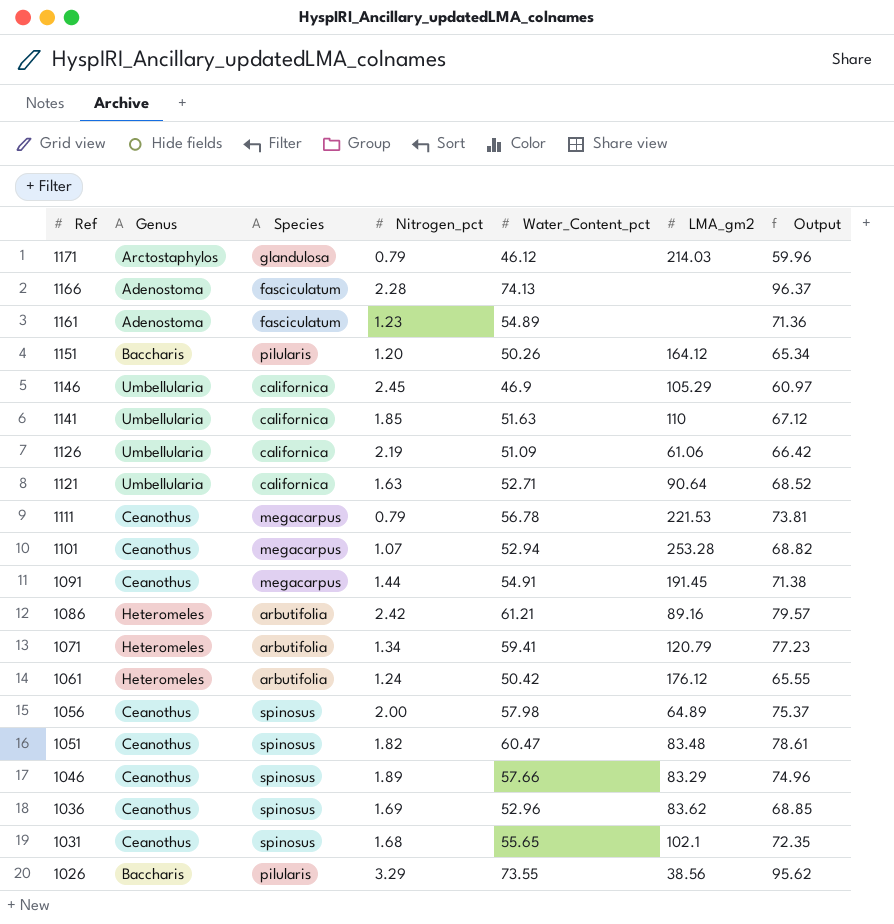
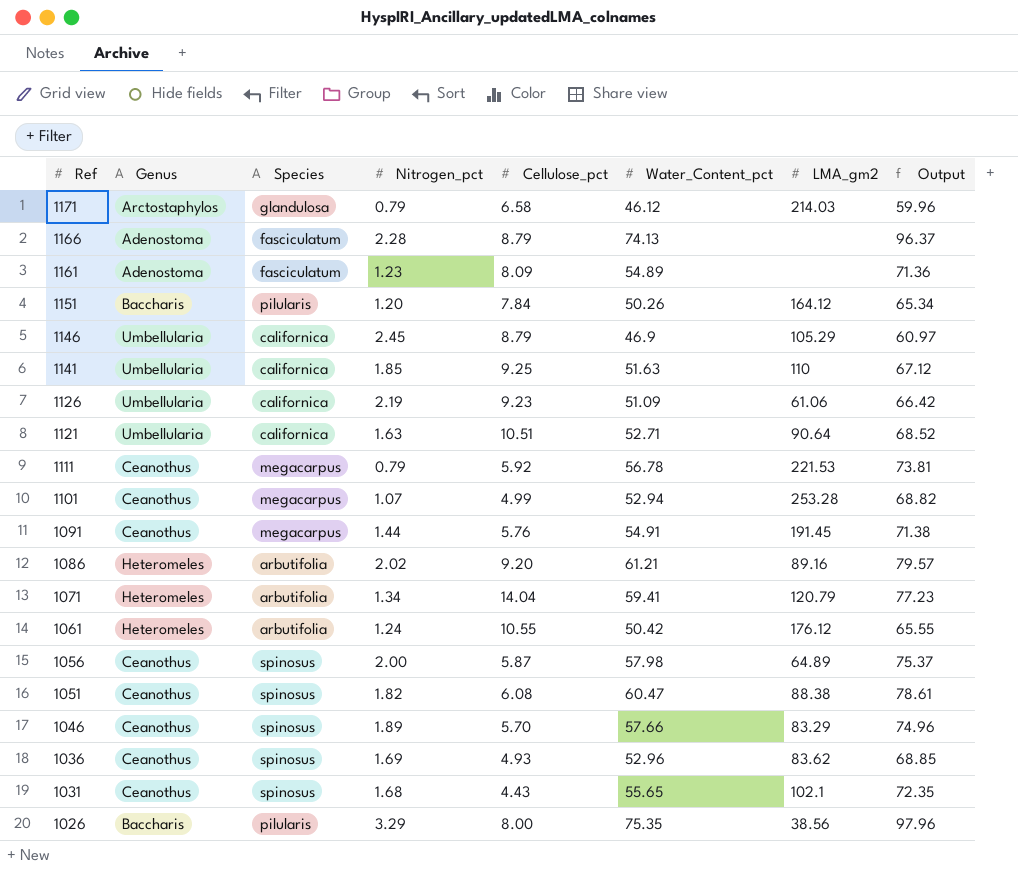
column Cellulose_pct | position: none -> 5
1086 | Nitrogen_pct: 2.42 -> 2.02
1051 | LMA_gm2: 83.48 -> 88.38
1026 | Water_Content_pct: 73.55 -> 75.35
1026 | Output: 95.62 -> 97.96

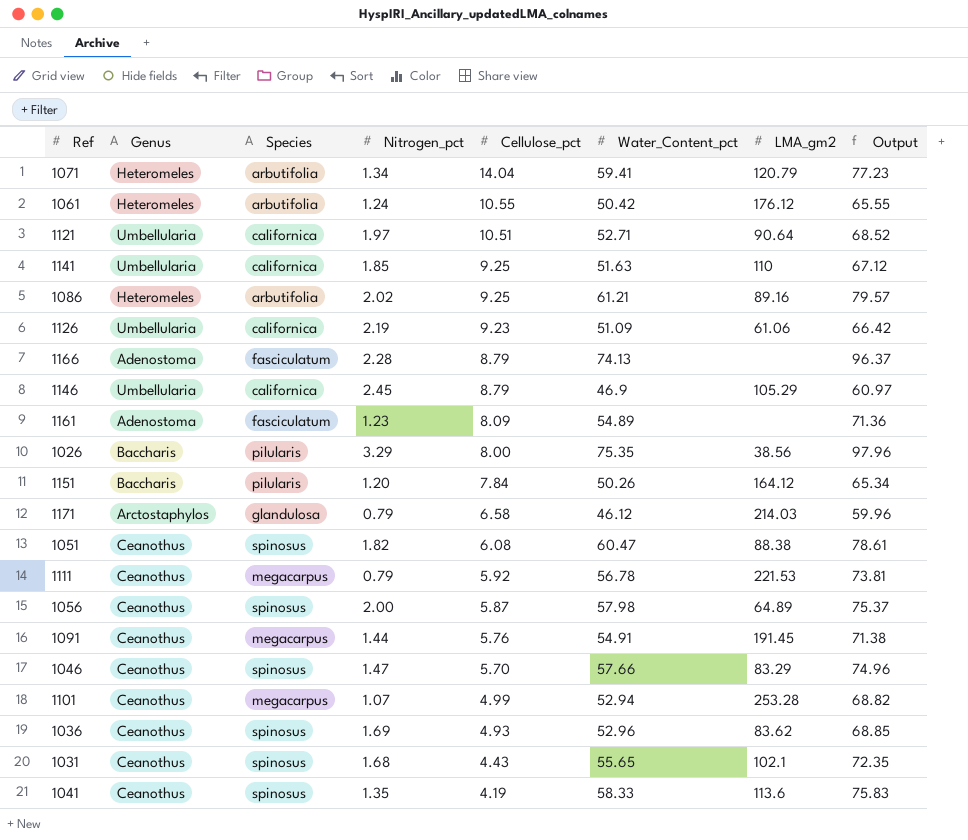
row order: Ref descending -> Cellulose_pct descending
1121 | Nitrogen_pct: 1.63 -> 1.97
1086 | Cellulose_pct: 9.20 -> 9.25
1046 | Nitrogen_pct: 1.89 -> 1.47
row 1041: none -> Ceanothus | spinosus | 1.35 | 4.19 | 58.33 | 113.6 | 75.83

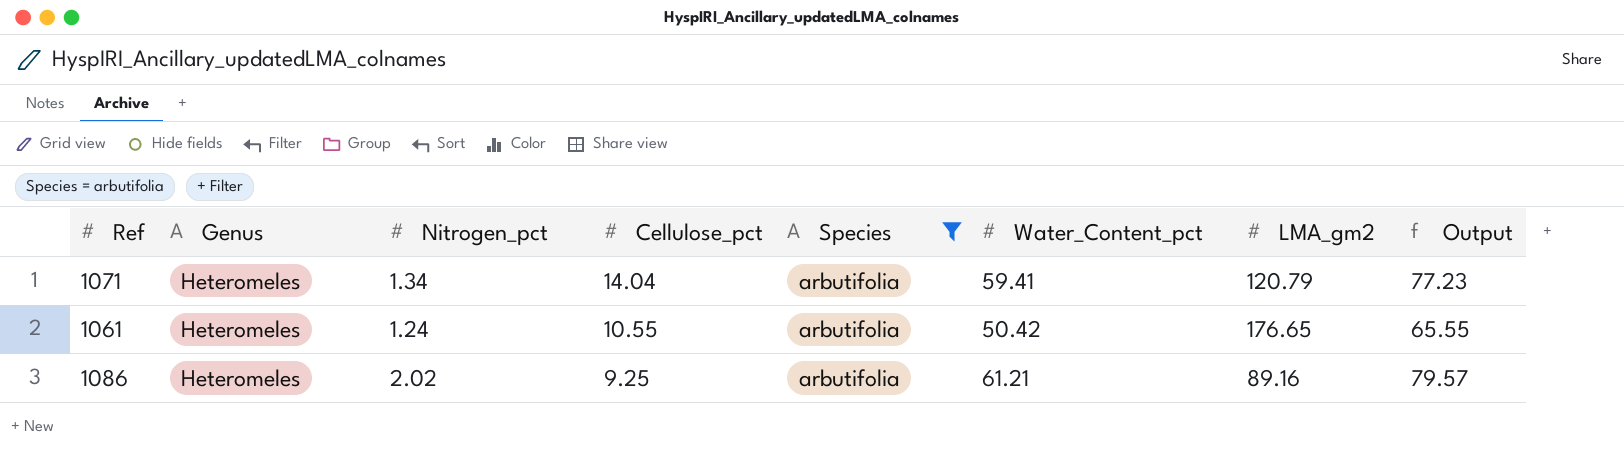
filter: none -> Species = arbutifolia
column Species | position: 3 -> 5
1061 | LMA_gm2: 176.12 -> 176.65

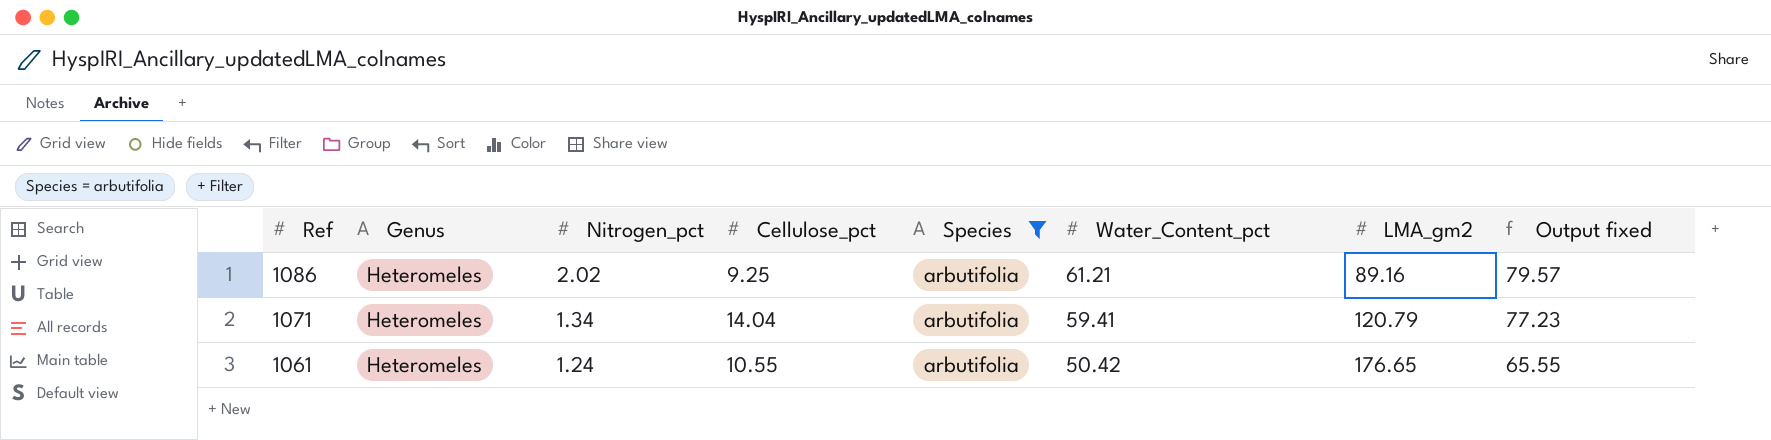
row order: Cellulose_pct descending -> Ref descending
column name: Output -> Output fixed

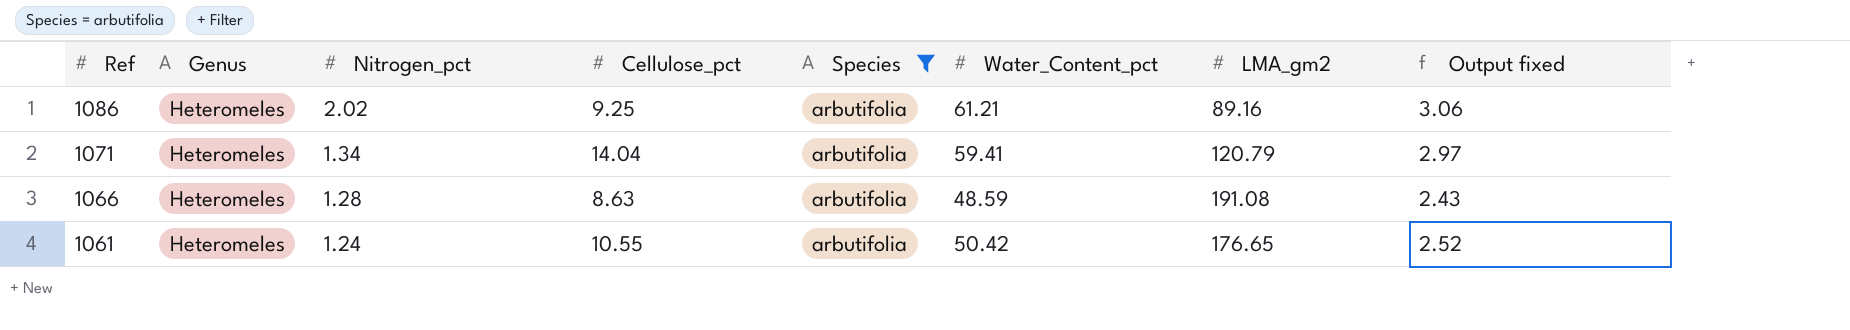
column Output fixed | formula: [Water_Content_pct] * 1.3 -> [Water_Content_pct] * 0.05
row 1066: none -> Heteromeles | 1.28 | 8.63 | arbutifolia | 48.59 | 191.08 | 2.43

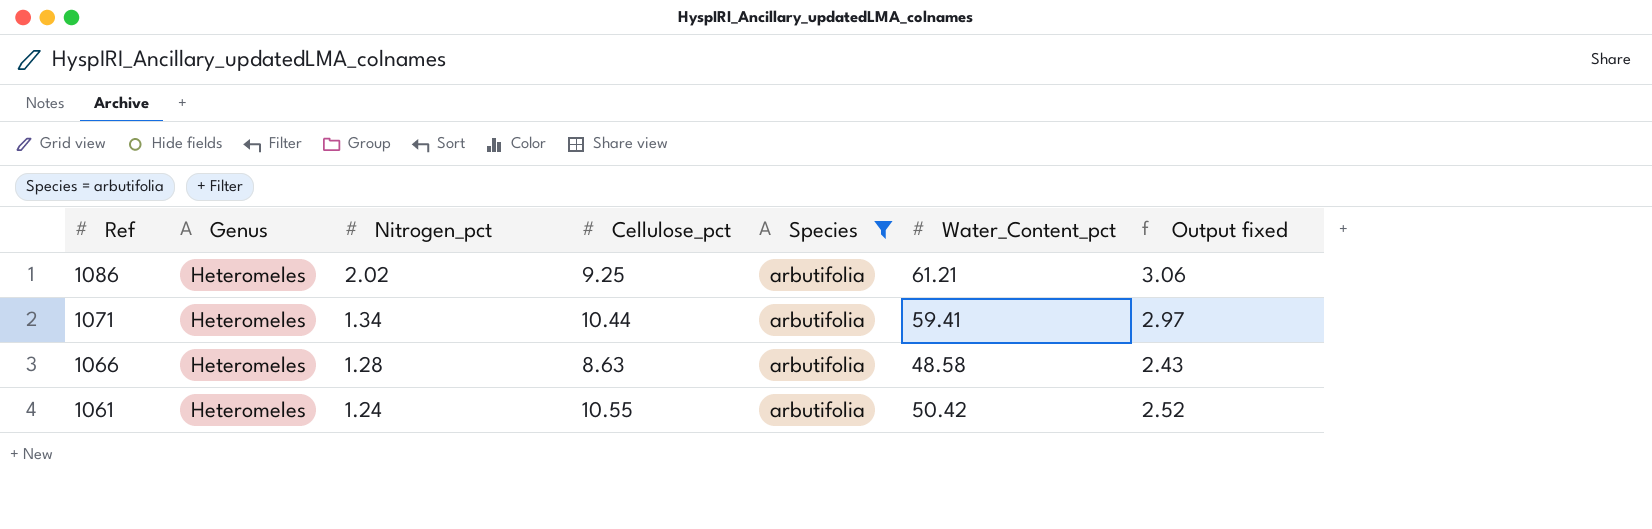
column LMA_gm2 | position: 7 -> none
1071 | Cellulose_pct: 14.04 -> 10.44
1066 | Water_Content_pct: 48.59 -> 48.58

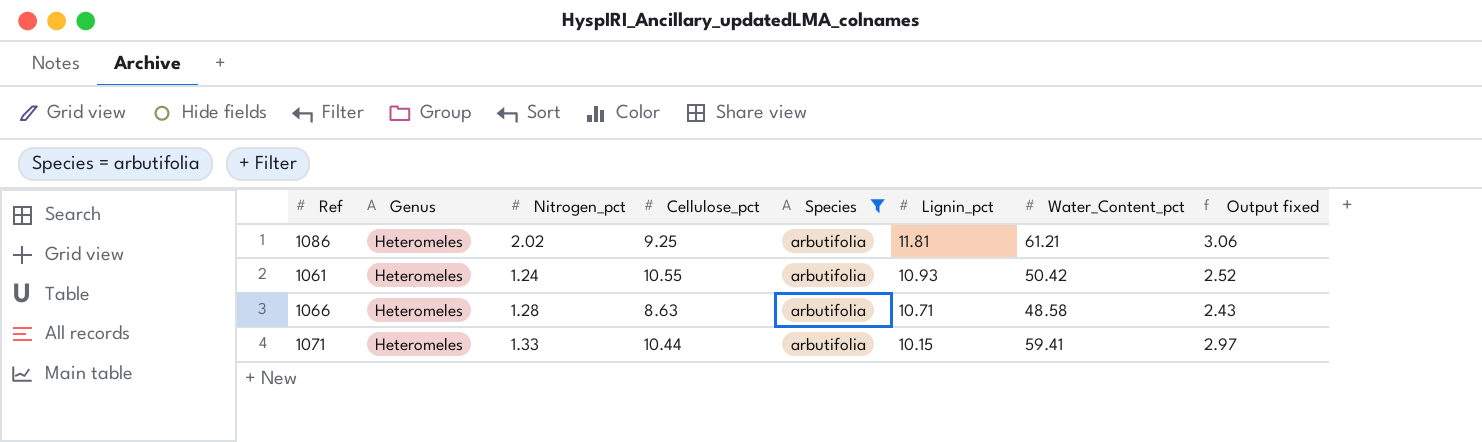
row order: Ref descending -> Lignin_pct descending
column Lignin_pct | position: none -> 6
1071 | Nitrogen_pct: 1.34 -> 1.33

